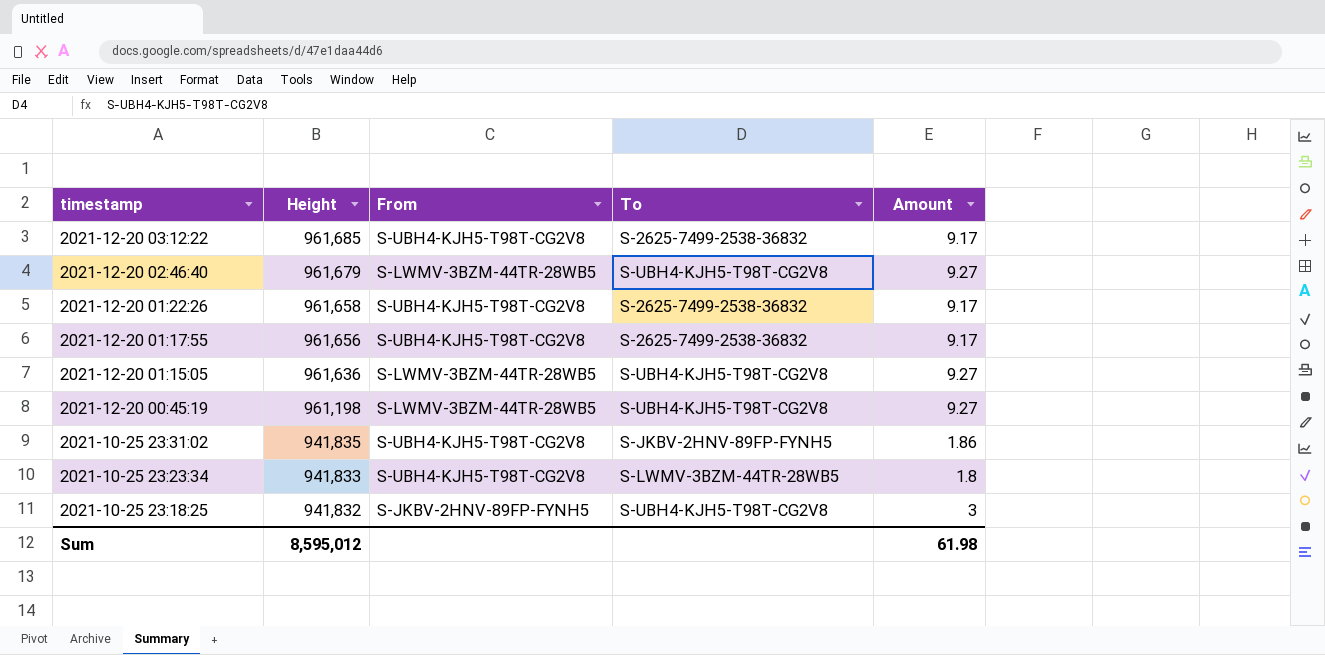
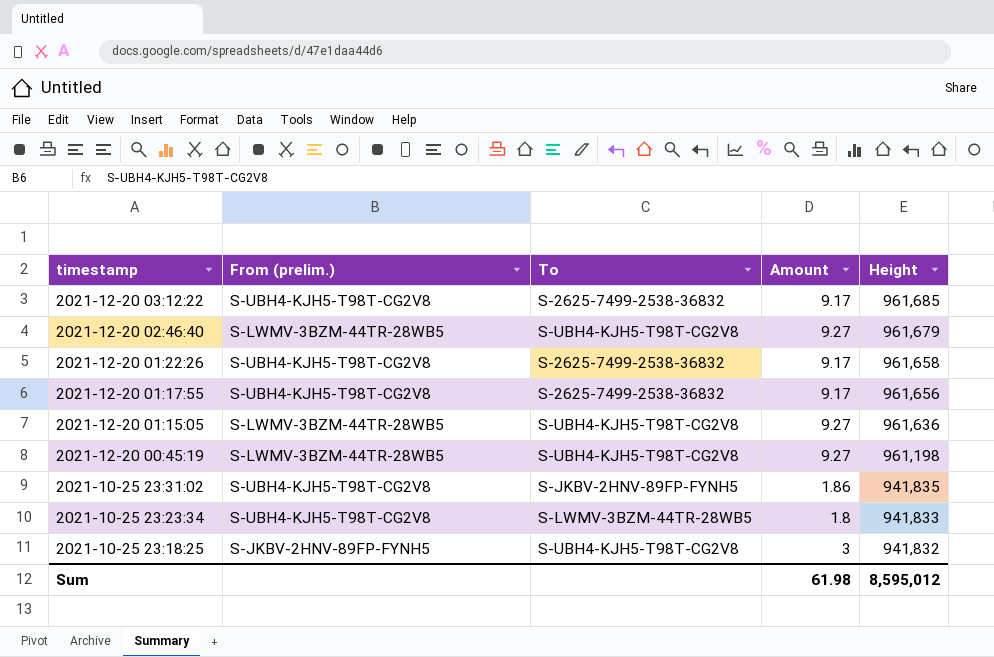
column name: From -> From (prelim.)
column Height | position: 2 -> 5

